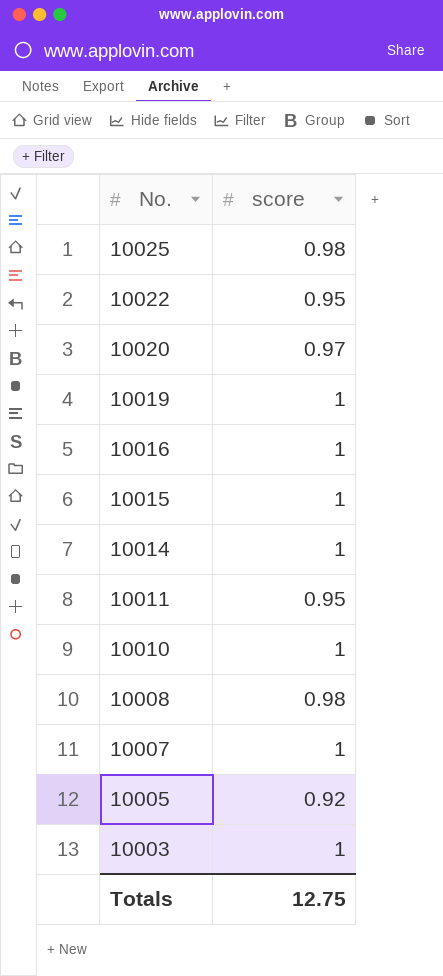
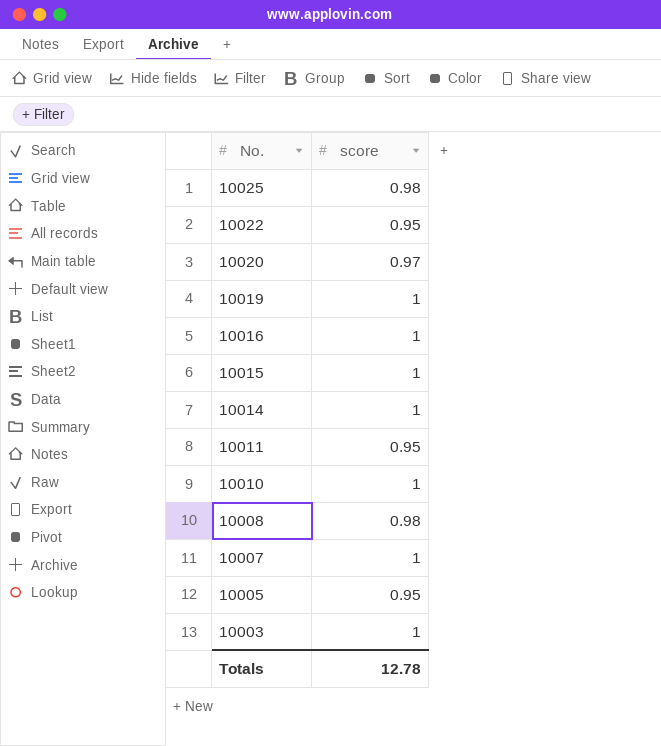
10005 | score: 0.92 -> 0.95
Totals | score: 12.75 -> 12.78

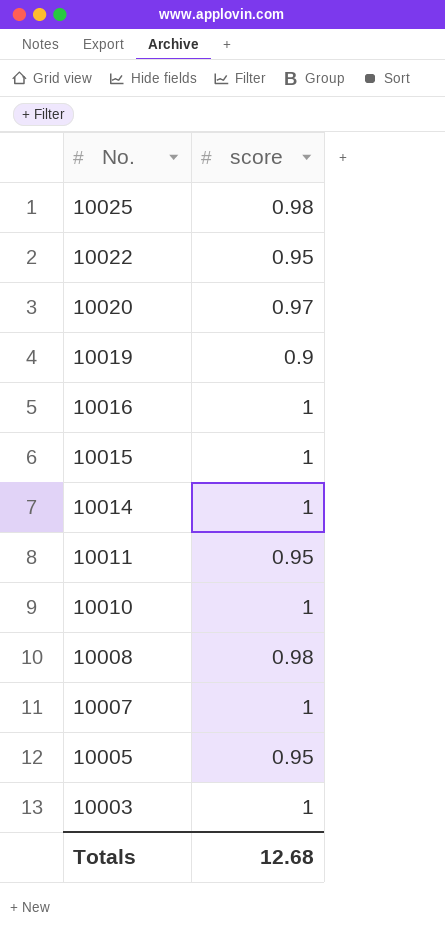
10019 | score: 1 -> 0.9
Totals | score: 12.78 -> 12.68

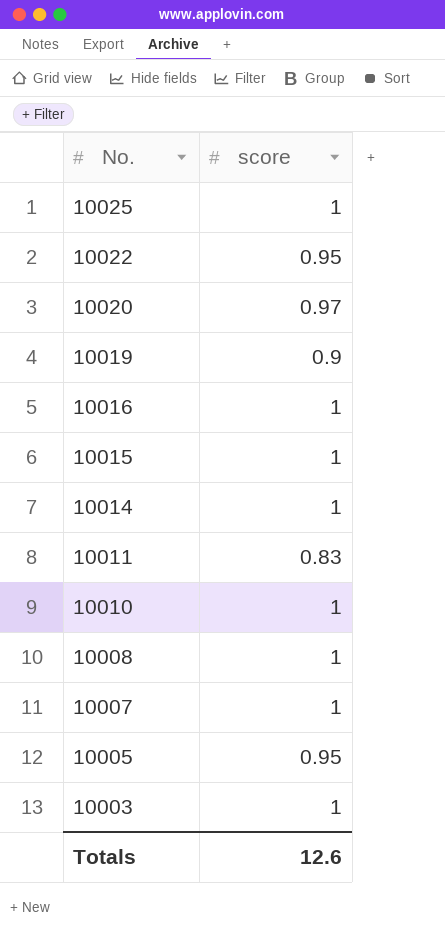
10025 | score: 0.98 -> 1
10011 | score: 0.95 -> 0.83
10008 | score: 0.98 -> 1
Totals | score: 12.68 -> 12.6

